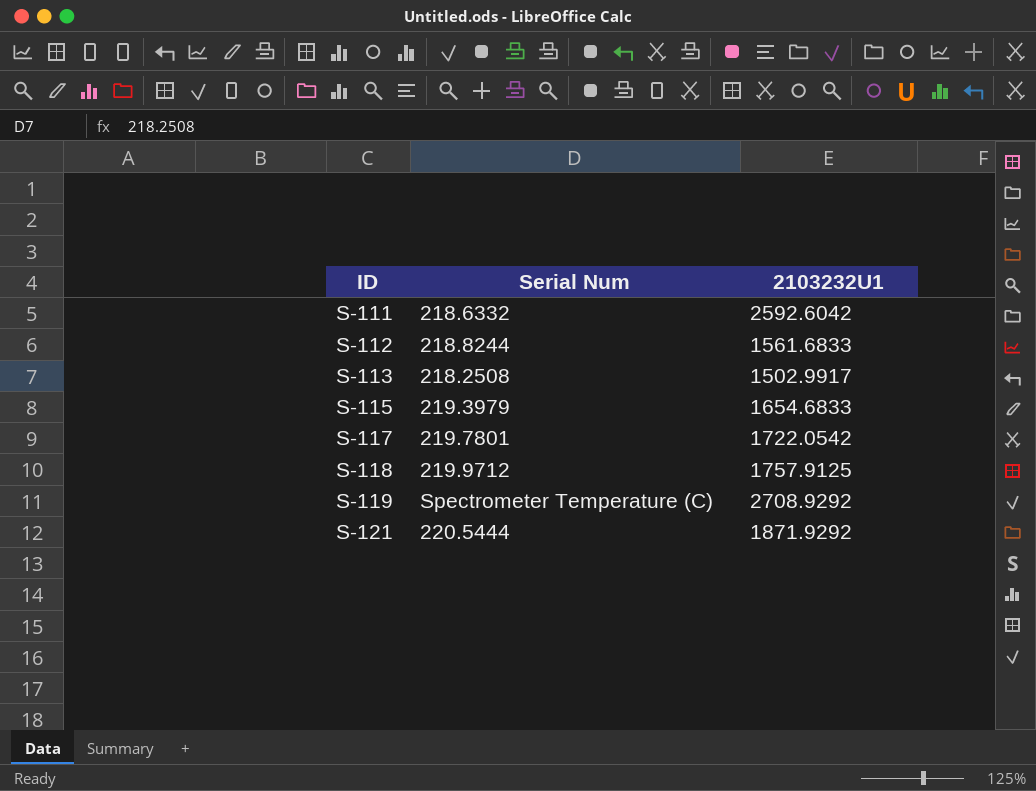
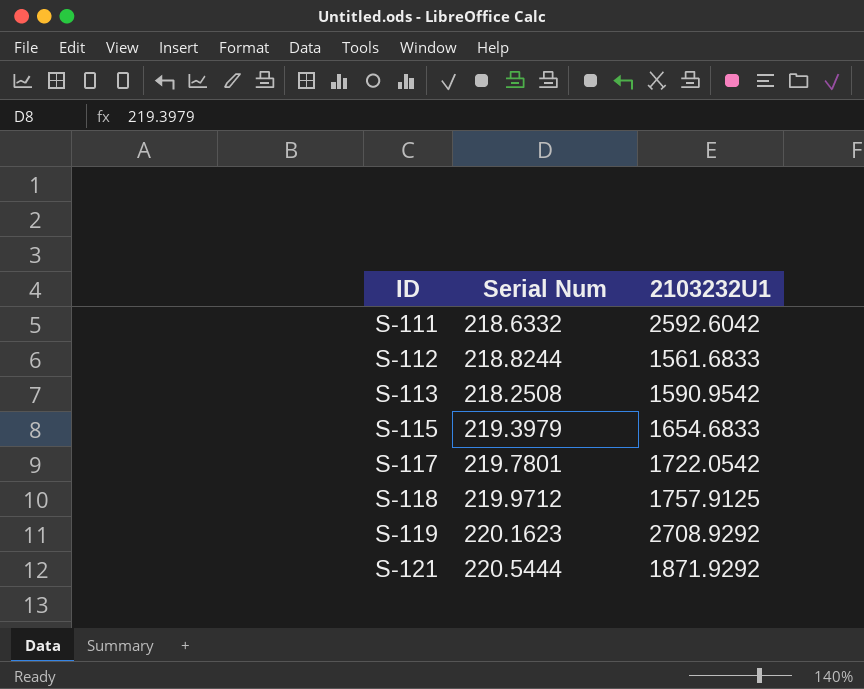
S-113 | 2103232U1: 1502.9917 -> 1590.9542
S-119 | Serial Num: Spectrometer Temperature (C) -> 220.1623

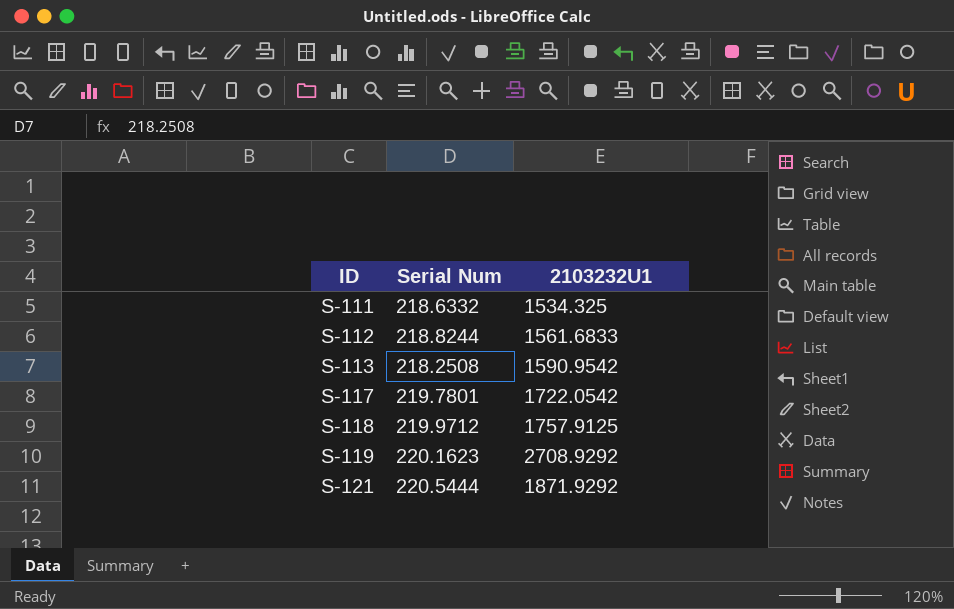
row S-115: 219.3979 | 1654.6833 -> none
S-111 | 2103232U1: 2592.6042 -> 1534.325

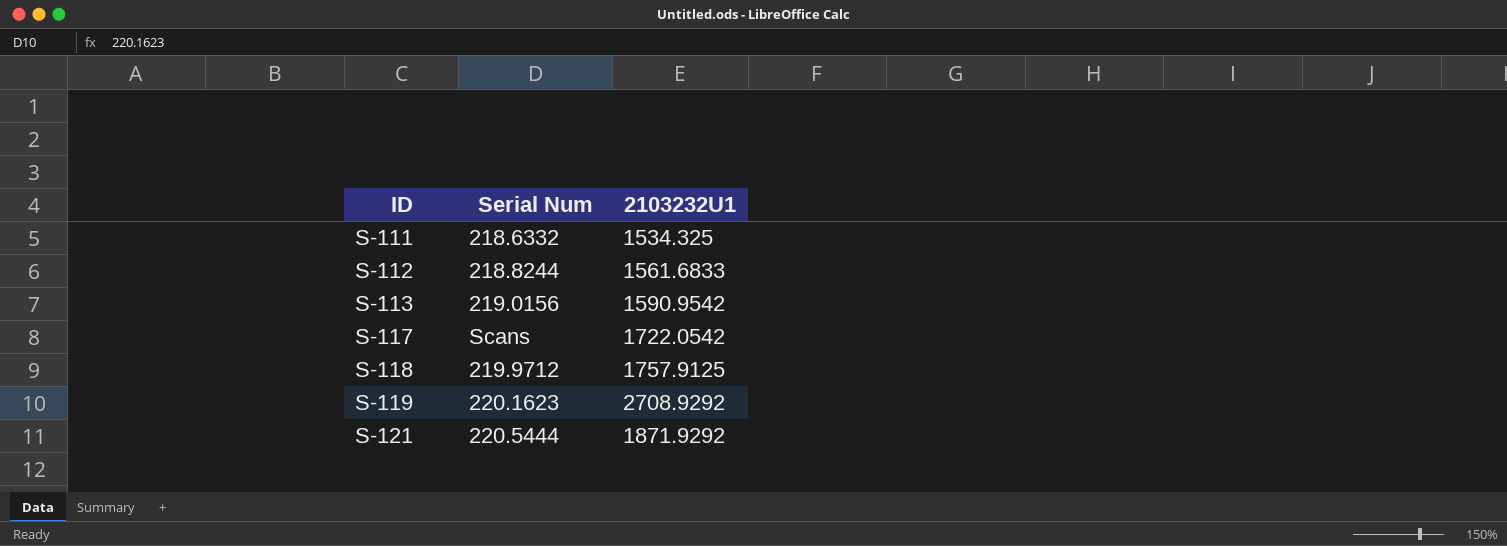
S-113 | Serial Num: 218.2508 -> 219.0156
S-117 | Serial Num: 219.7801 -> Scans

